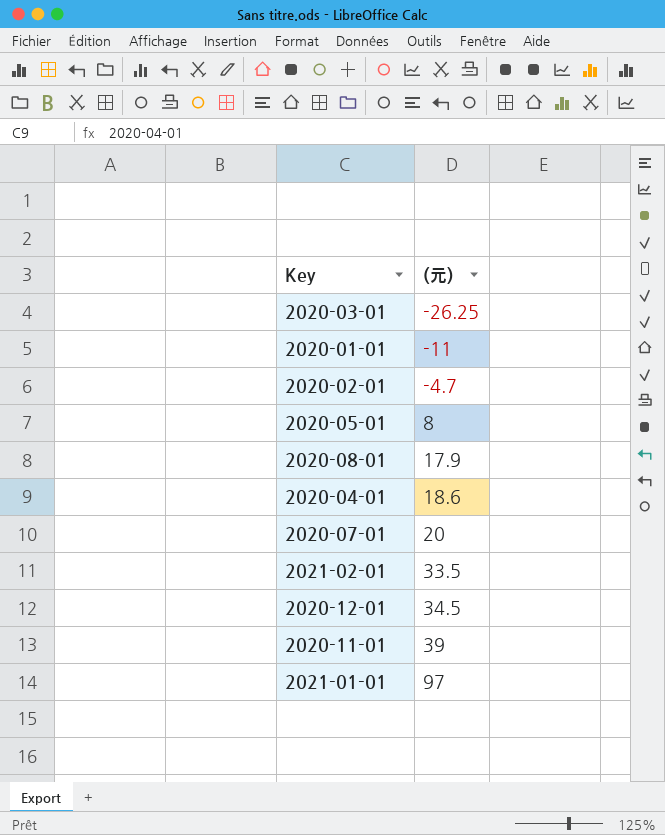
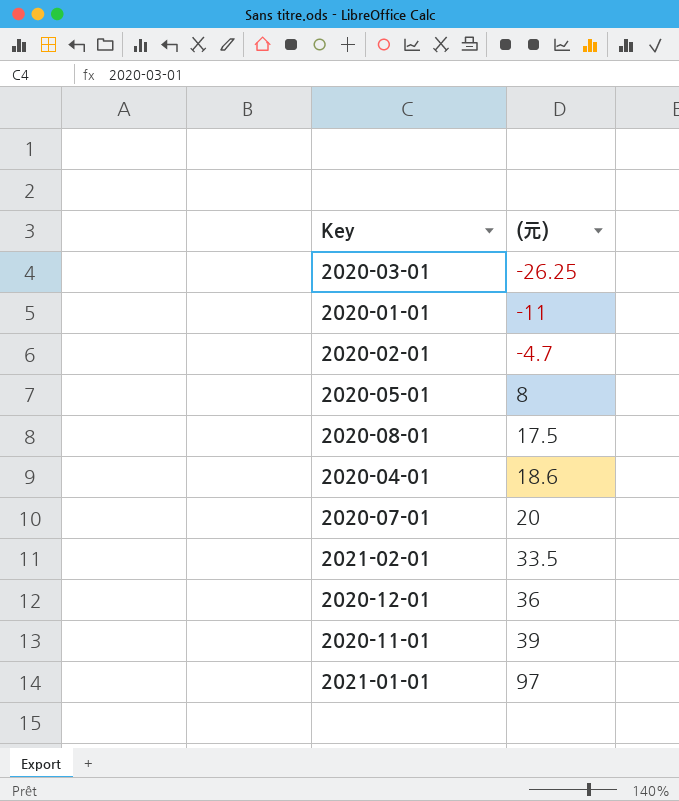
2020-08-01 | (元): 17.9 -> 17.5
2020-12-01 | (元): 34.5 -> 36

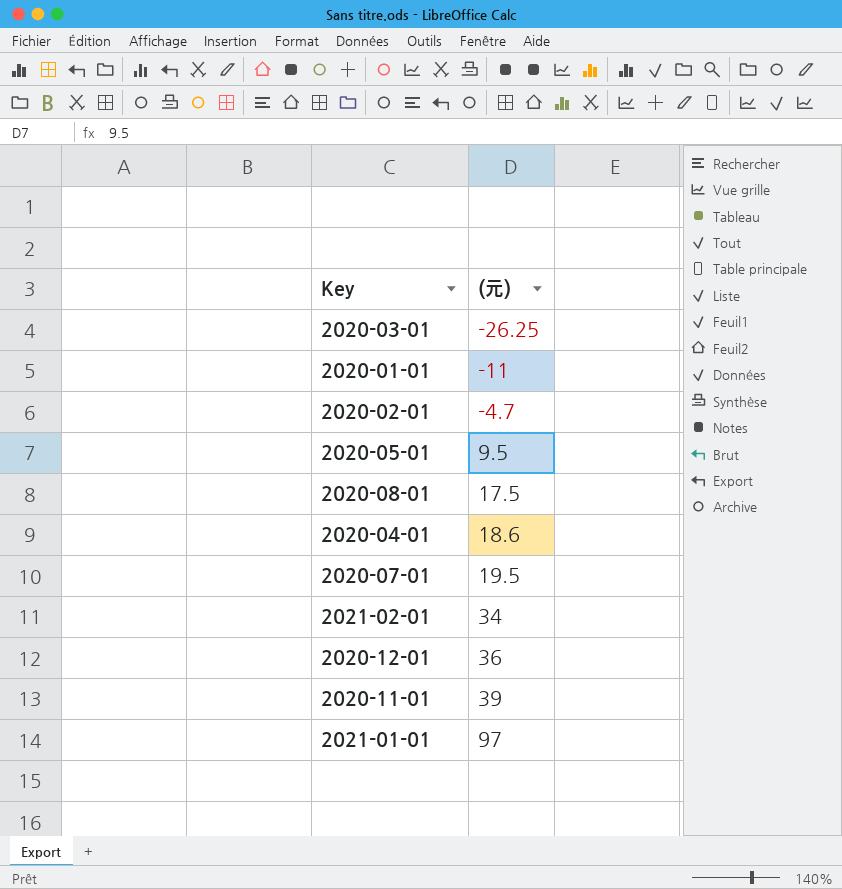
2020-05-01 | (元): 8 -> 9.5
2020-07-01 | (元): 20 -> 19.5
2021-02-01 | (元): 33.5 -> 34

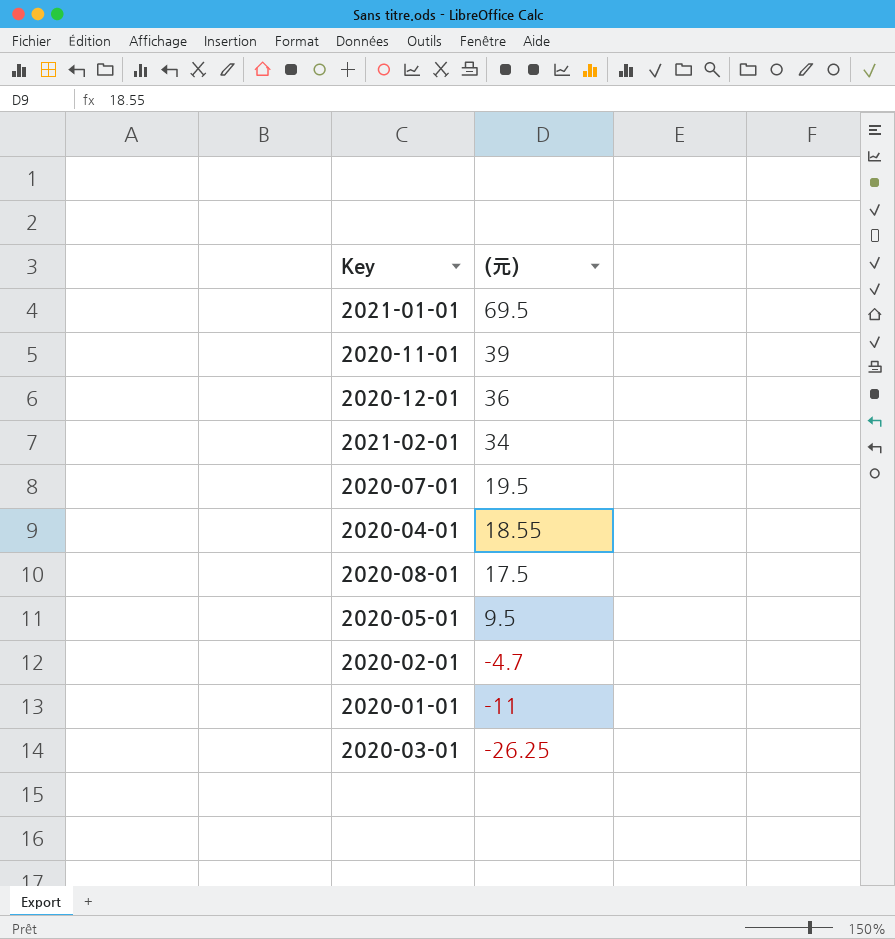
row order: (元) ascending -> (元) descending
2021-01-01 | (元): 97 -> 69.5
2020-04-01 | (元): 18.6 -> 18.55

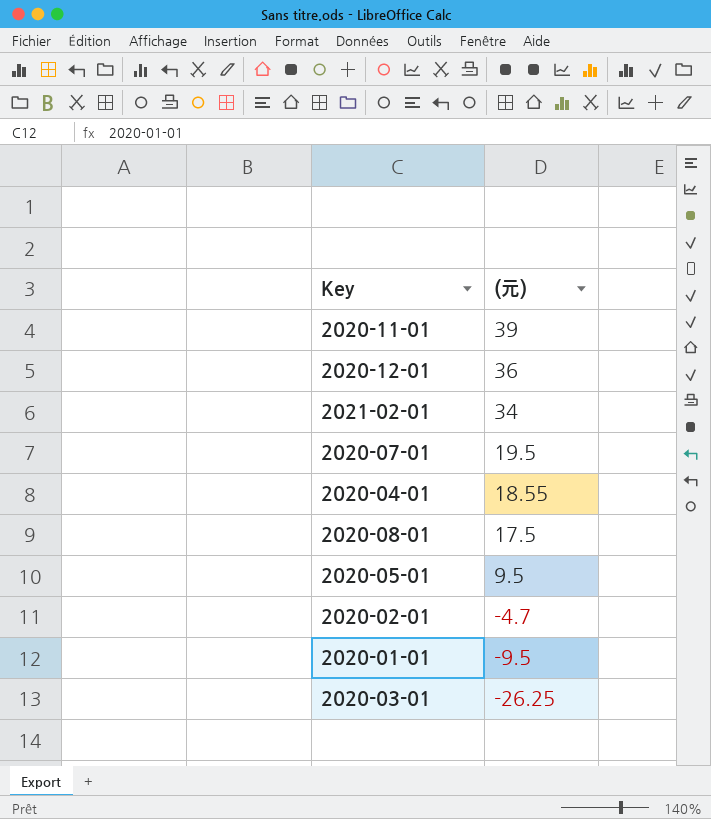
row 2021-01-01: 69.5 -> none
2020-01-01 | (元): -11 -> -9.5

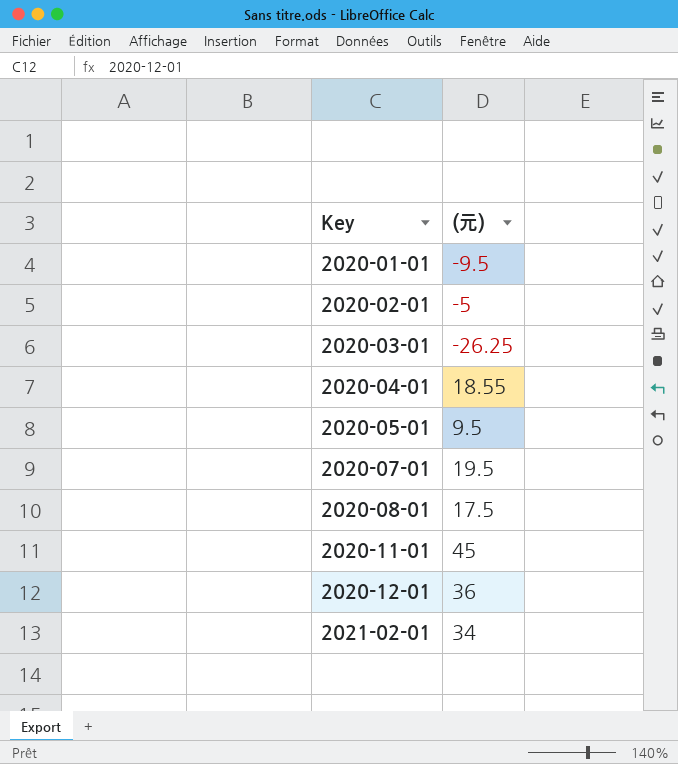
row order: (元) descending -> Key ascending
2020-02-01 | (元): -4.7 -> -5
2020-11-01 | (元): 39 -> 45

